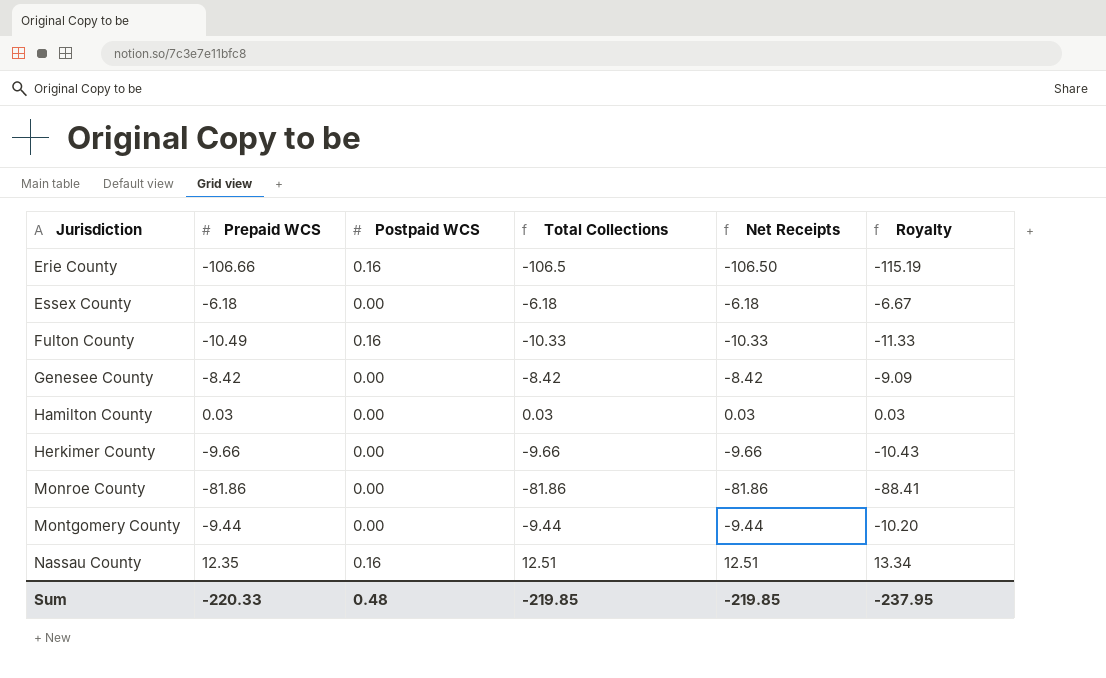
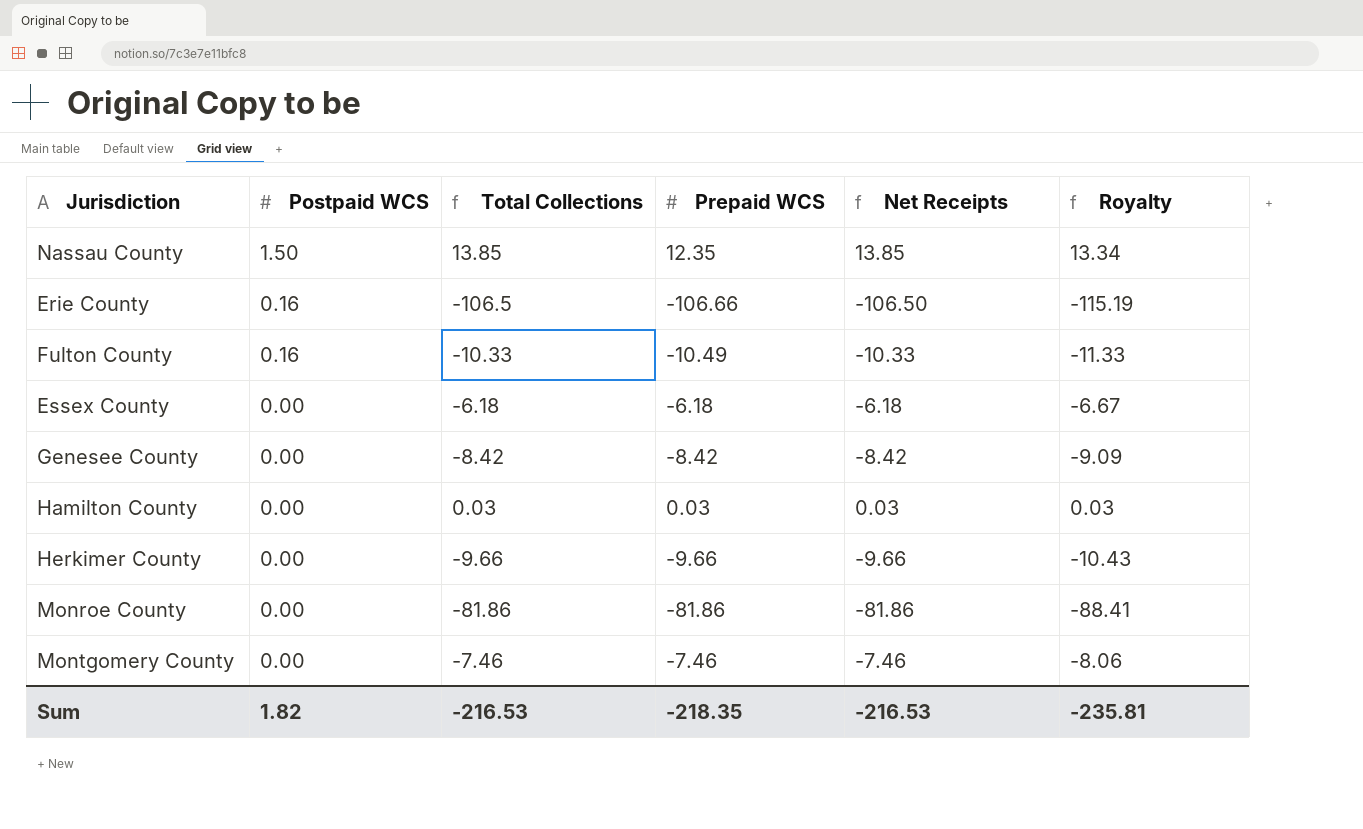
row order: Jurisdiction ascending -> Postpaid WCS descending
column Prepaid WCS | position: 2 -> 4
Nassau County | Postpaid WCS: 0.16 -> 1.50
Nassau County | Total Collections: 12.51 -> 13.85
Nassau County | Net Receipts: 12.51 -> 13.85
Montgomery County | Total Collections: -9.44 -> -7.46
Montgomery County | Prepaid WCS: -9.44 -> -7.46
Montgomery County | Net Receipts: -9.44 -> -7.46
Montgomery County | Royalty: -10.20 -> -8.06
Sum | Postpaid WCS: 0.48 -> 1.82
Sum | Total Collections: -219.85 -> -216.53
Sum | Prepaid WCS: -220.33 -> -218.35
Sum | Net Receipts: -219.85 -> -216.53
Sum | Royalty: -237.95 -> -235.81

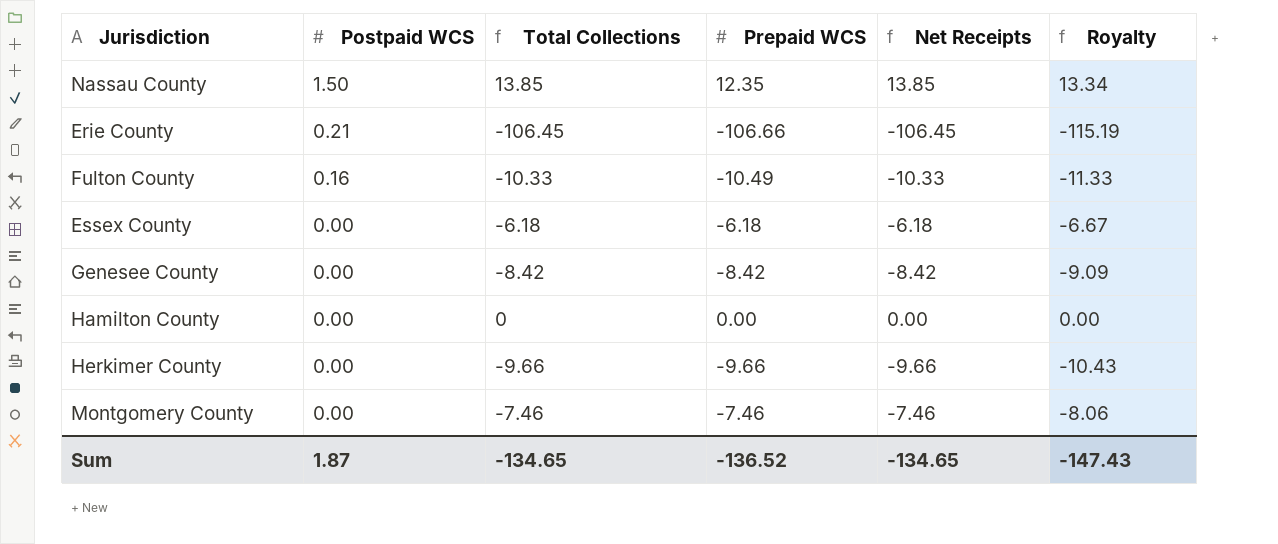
row Monroe County: 0.00 | -81.86 | -81.86 | -81.86 | -88.41 -> none
Erie County | Postpaid WCS: 0.16 -> 0.21
Erie County | Total Collections: -106.5 -> -106.45
Erie County | Net Receipts: -106.50 -> -106.45
Hamilton County | Total Collections: 0.03 -> 0
Hamilton County | Prepaid WCS: 0.03 -> 0.00
Hamilton County | Net Receipts: 0.03 -> 0.00
Hamilton County | Royalty: 0.03 -> 0.00
Sum | Postpaid WCS: 1.82 -> 1.87
Sum | Total Collections: -216.53 -> -134.65
Sum | Prepaid WCS: -218.35 -> -136.52
Sum | Net Receipts: -216.53 -> -134.65
Sum | Royalty: -235.81 -> -147.43

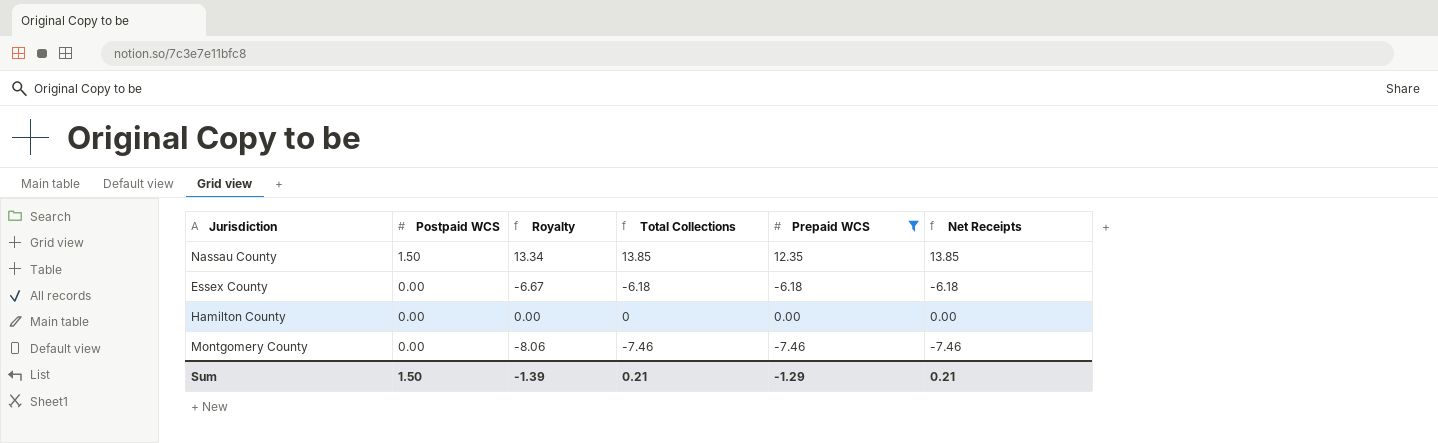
filter: none -> Prepaid WCS >= -7.46
column Royalty | position: 6 -> 3
Sum | Postpaid WCS: 1.87 -> 1.50
Sum | Royalty: -147.43 -> -1.39
Sum | Total Collections: -134.65 -> 0.21
Sum | Prepaid WCS: -136.52 -> -1.29
Sum | Net Receipts: -134.65 -> 0.21

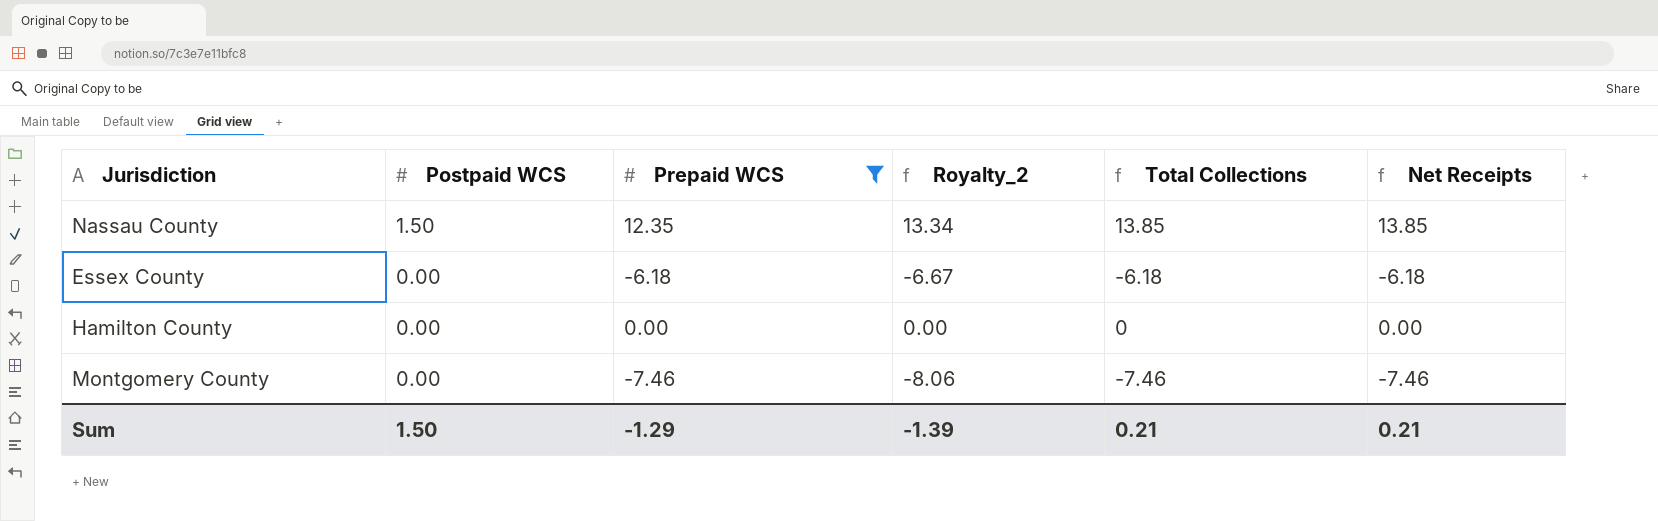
column Prepaid WCS | position: 5 -> 3
column name: Royalty -> Royalty_2

